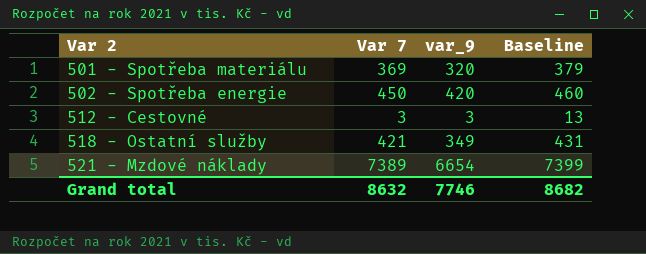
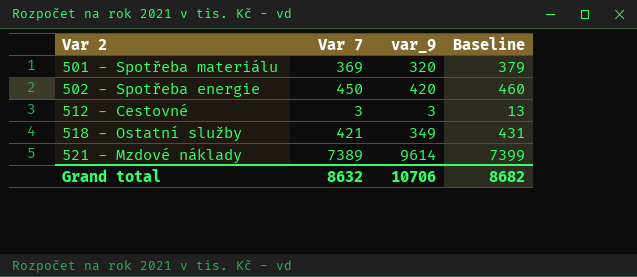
521 - Mzdové náklady | var_9: 6654 -> 9614
Grand total | var_9: 7746 -> 10706

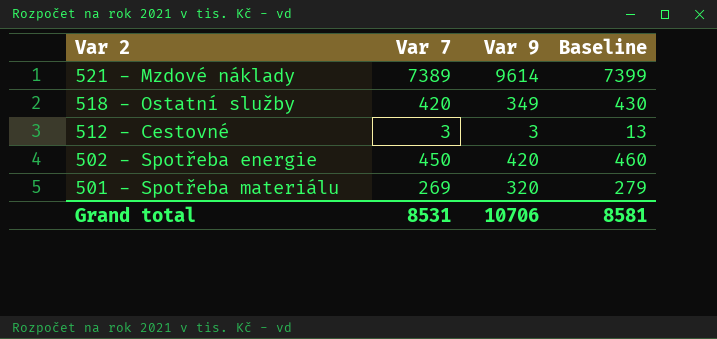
row order: Var 2 ascending -> Var 2 descending
column name: var_9 -> Var 9
518 - Ostatní služby | Var 7: 421 -> 420
518 - Ostatní služby | Baseline: 431 -> 430
501 - Spotřeba materiálu | Var 7: 369 -> 269
501 - Spotřeba materiálu | Baseline: 379 -> 279
Grand total | Var 7: 8632 -> 8531
Grand total | Baseline: 8682 -> 8581

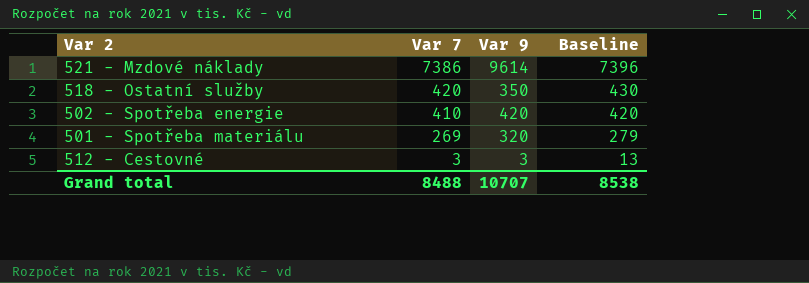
row order: Var 2 descending -> Var 7 descending
521 - Mzdové náklady | Var 7: 7389 -> 7386
521 - Mzdové náklady | Baseline: 7399 -> 7396
518 - Ostatní služby | Var 9: 349 -> 350
502 - Spotřeba energie | Var 7: 450 -> 410
502 - Spotřeba energie | Baseline: 460 -> 420
Grand total | Var 7: 8531 -> 8488
Grand total | Var 9: 10706 -> 10707
Grand total | Baseline: 8581 -> 8538

